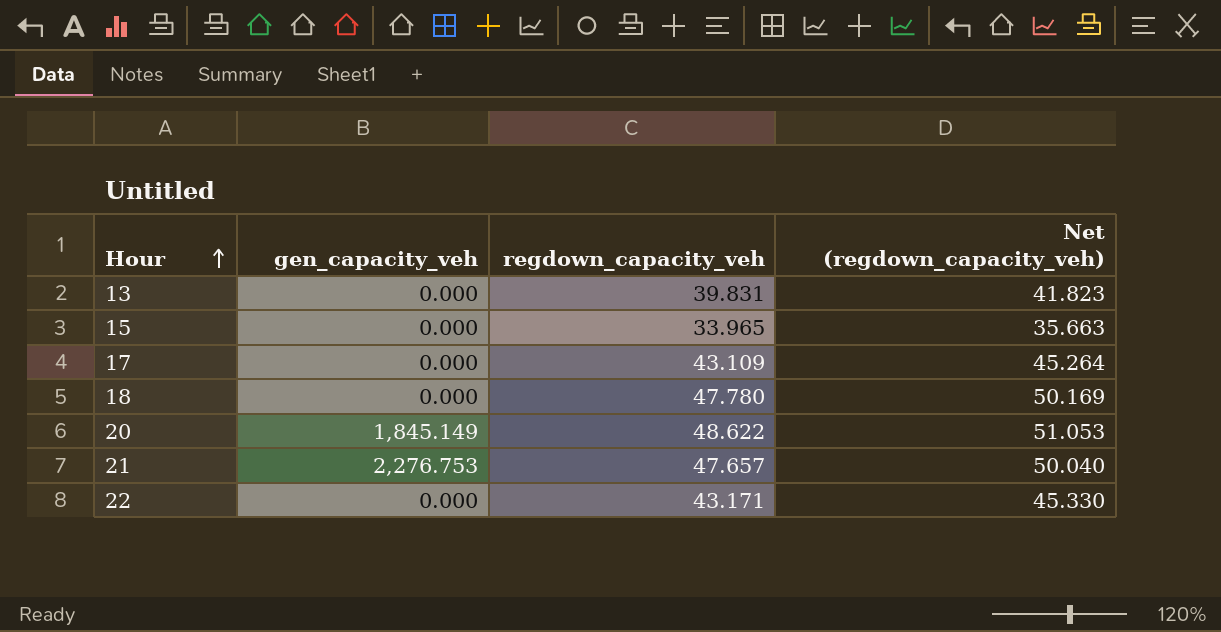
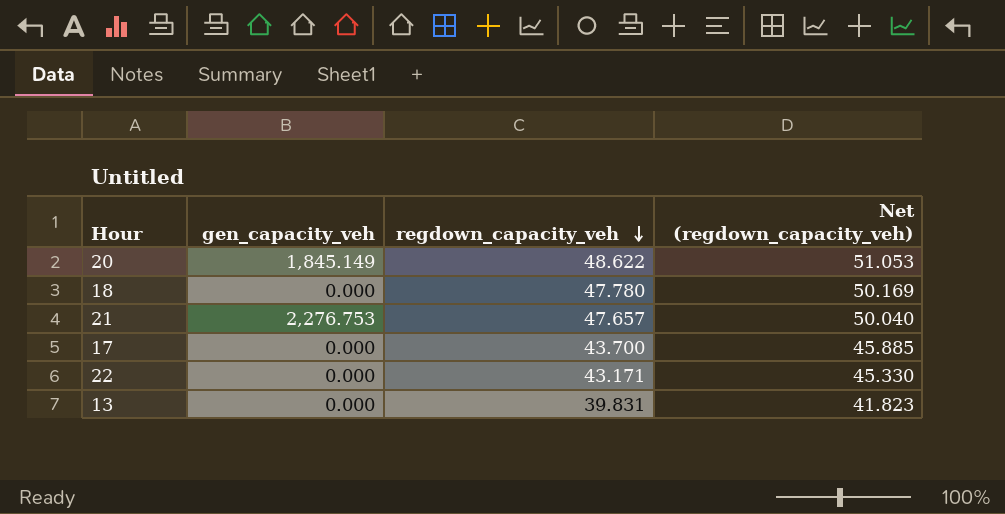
row order: Hour ascending -> regdown_capacity_veh descending
row 15: 0.000 | 33.965 | 35.663 -> none
17 | regdown_capacity_veh: 43.109 -> 43.700
17 | Net (regdown_capacity_veh): 45.264 -> 45.885

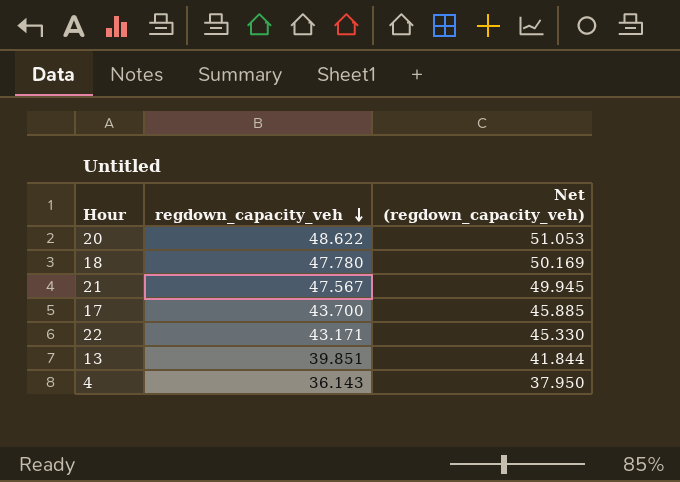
column gen_capacity_veh | position: 2 -> none
21 | regdown_capacity_veh: 47.657 -> 47.567
21 | Net (regdown_capacity_veh): 50.040 -> 49.945
13 | regdown_capacity_veh: 39.831 -> 39.851
13 | Net (regdown_capacity_veh): 41.823 -> 41.844
row 4: none -> 36.143 | 37.950

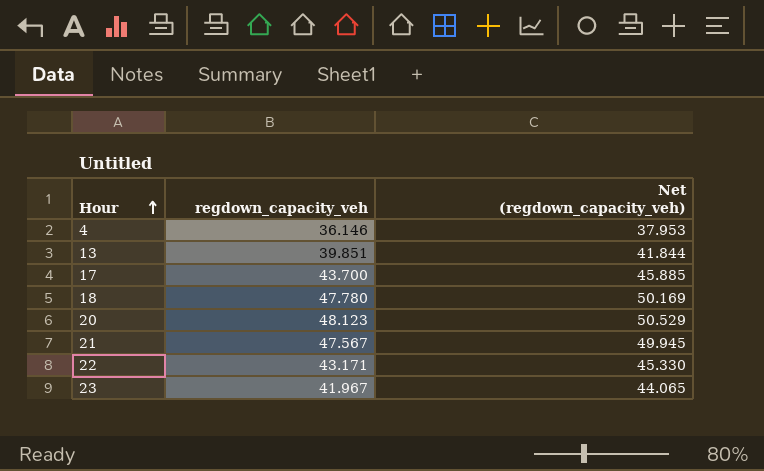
row order: regdown_capacity_veh descending -> Hour ascending
4 | regdown_capacity_veh: 36.143 -> 36.146
4 | Net (regdown_capacity_veh): 37.950 -> 37.953
20 | regdown_capacity_veh: 48.622 -> 48.123
20 | Net (regdown_capacity_veh): 51.053 -> 50.529
row 23: none -> 41.967 | 44.065

